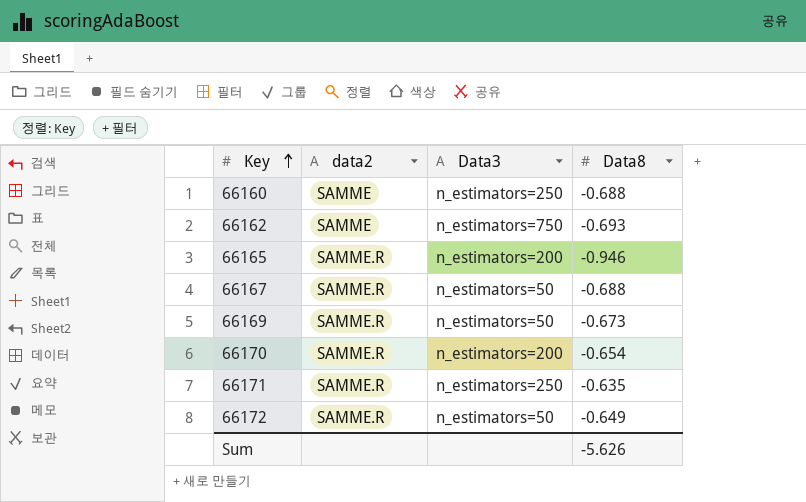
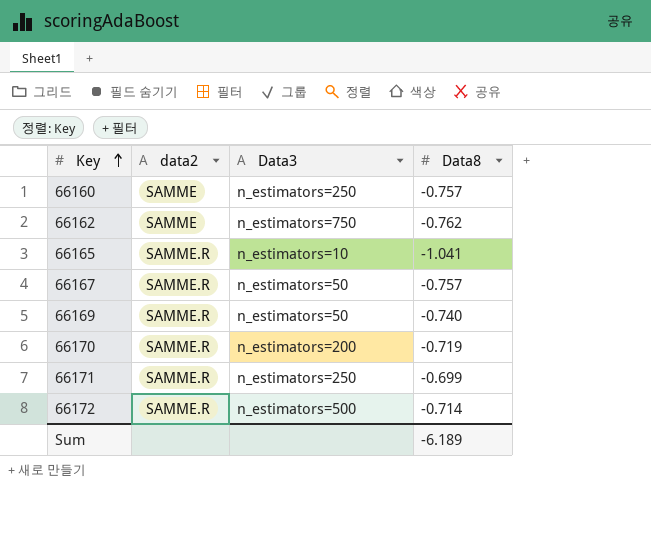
66160 | Data8: -0.688 -> -0.757
66162 | Data8: -0.693 -> -0.762
66165 | Data3: n_estimators=200 -> n_estimators=10
66165 | Data8: -0.946 -> -1.041
66167 | Data8: -0.688 -> -0.757
66169 | Data8: -0.673 -> -0.740
66170 | Data8: -0.654 -> -0.719
66171 | Data8: -0.635 -> -0.699
66172 | Data3: n_estimators=50 -> n_estimators=500
66172 | Data8: -0.649 -> -0.714
Sum | Data8: -5.626 -> -6.189

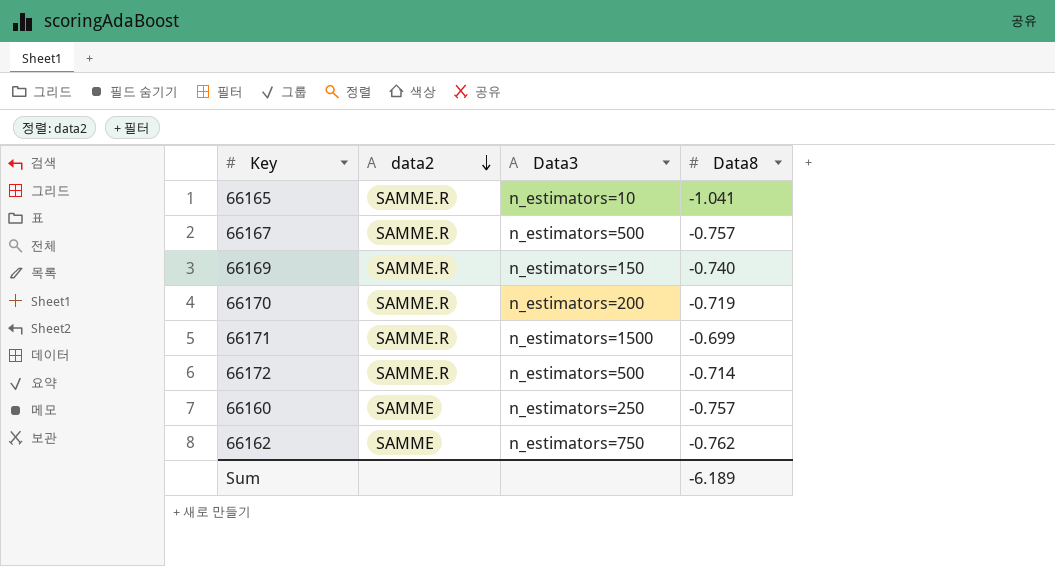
row order: Key ascending -> data2 descending
66167 | Data3: n_estimators=50 -> n_estimators=500
66169 | Data3: n_estimators=50 -> n_estimators=150
66171 | Data3: n_estimators=250 -> n_estimators=1500

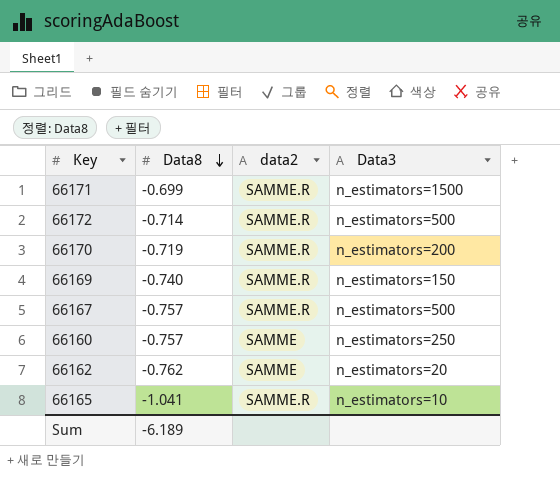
row order: data2 descending -> Data8 descending
column Data8 | position: 4 -> 2
66162 | Data3: n_estimators=750 -> n_estimators=20

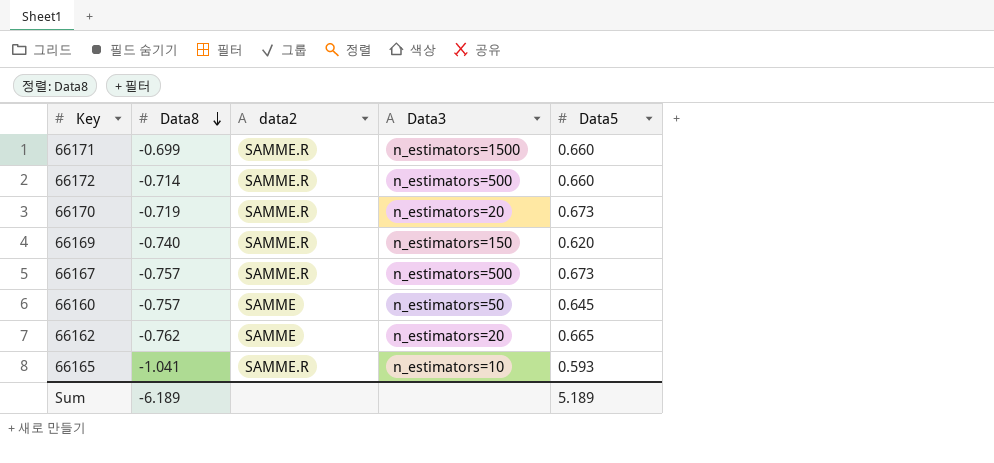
column Data5 | position: none -> 5
66170 | Data3: n_estimators=200 -> n_estimators=20
66160 | Data3: n_estimators=250 -> n_estimators=50

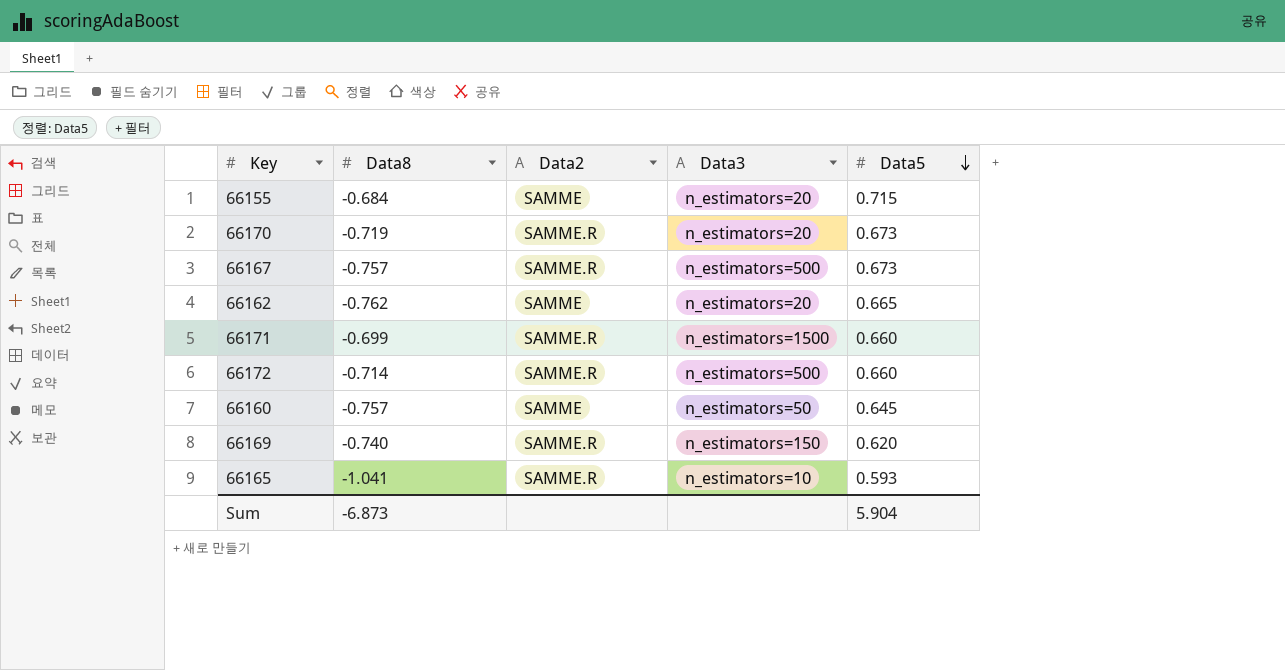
row order: Data8 descending -> Data5 descending
column name: data2 -> Data2
row 66155: none -> -0.684 | SAMME | n_estimators=20 | 0.715
Sum | Data8: -6.189 -> -6.873
Sum | Data5: 5.189 -> 5.904

